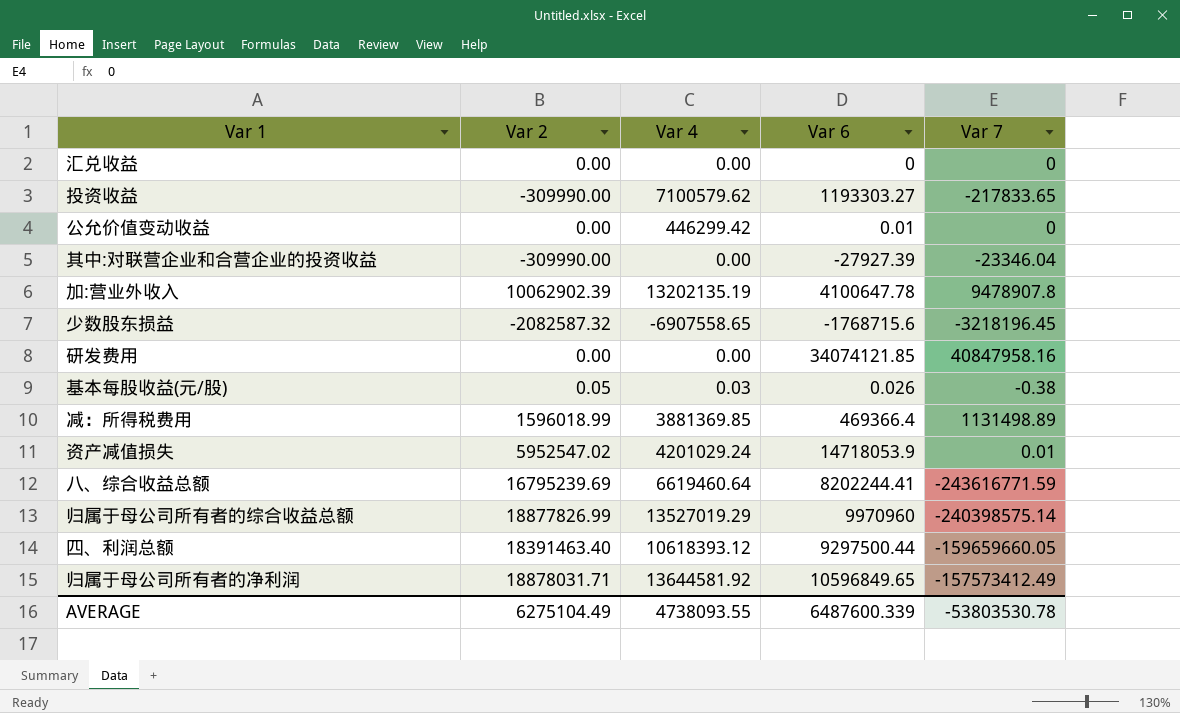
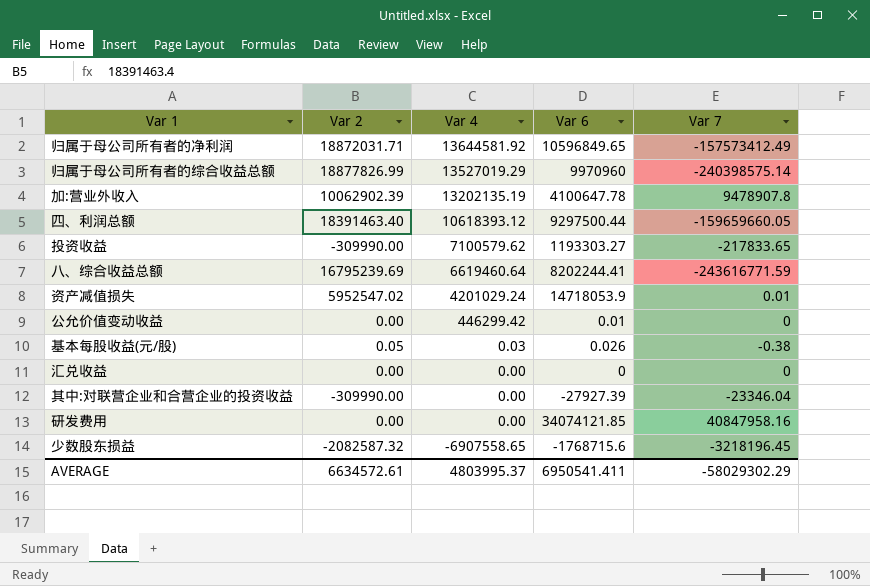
row order: none -> Var 4 descending
row 减：所得税费用: 1596018.99 | 3881369.85 | 469366.4 | 1131498.89 -> none
归属于母公司所有者的净利润 | Var 2: 18878031.71 -> 18872031.71
AVERAGE | Var 2: 6275104.49 -> 6634572.61
AVERAGE | Var 4: 4738093.55 -> 4803995.37
AVERAGE | Var 6: 6487600.339 -> 6950541.411
AVERAGE | Var 7: -53803530.78 -> -58029302.29

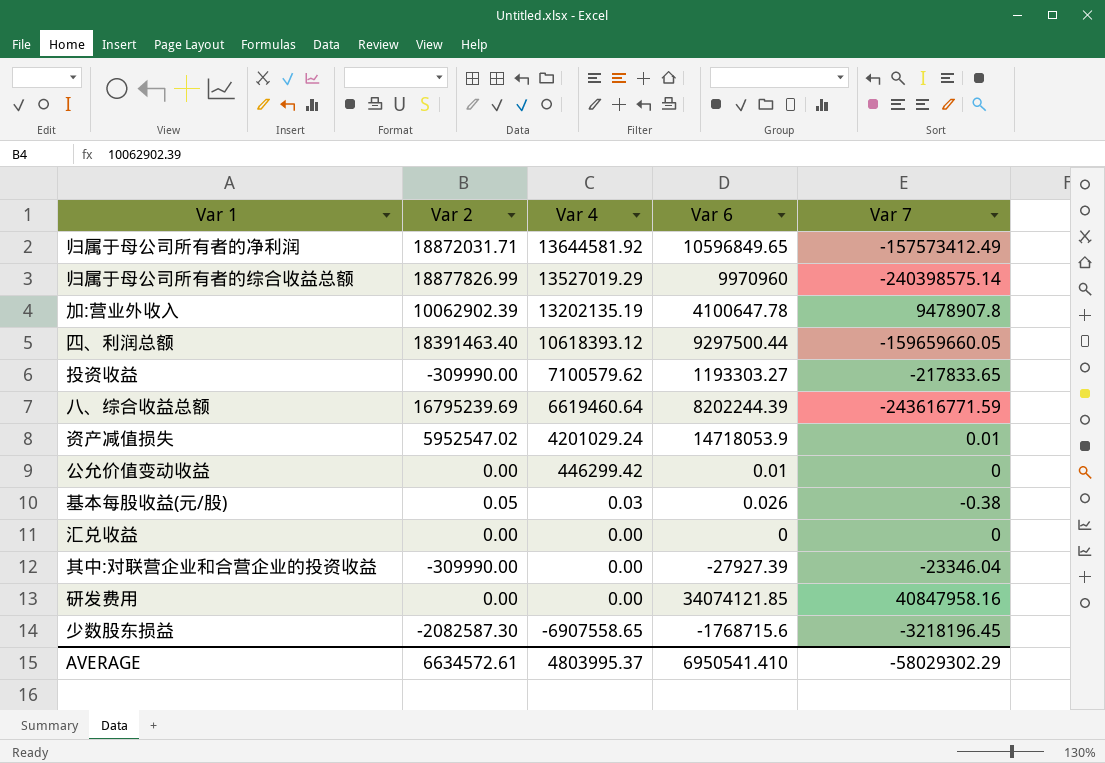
八、综合收益总额 | Var 6: 8202244.41 -> 8202244.39
少数股东损益 | Var 2: -2082587.32 -> -2082587.30
AVERAGE | Var 6: 6950541.411 -> 6950541.410

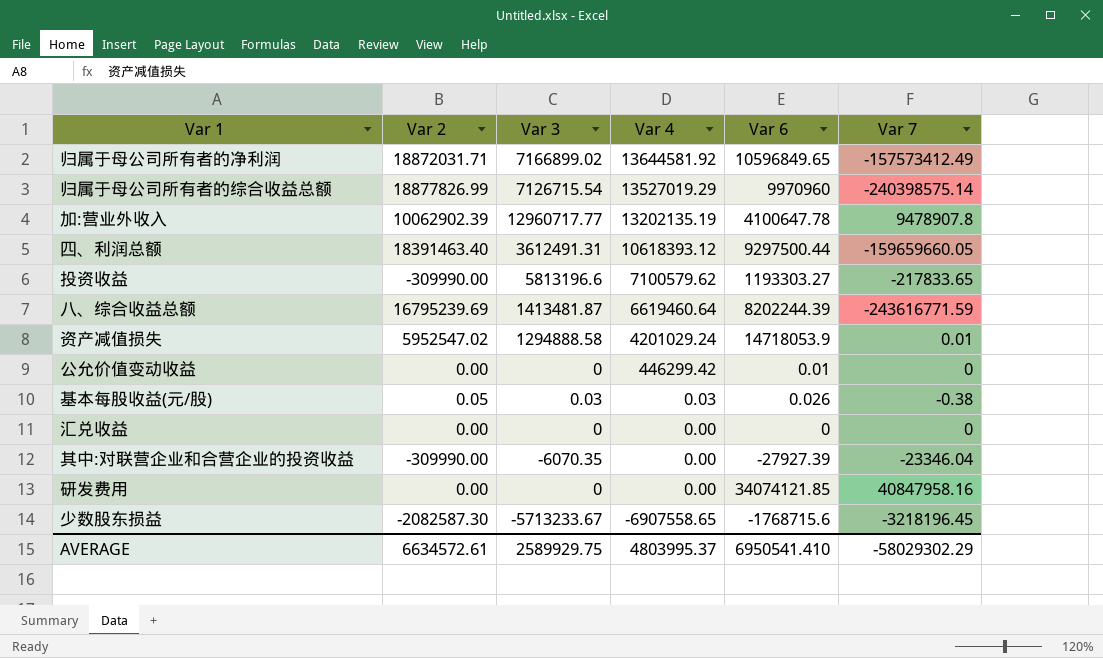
column Var 3 | position: none -> 3

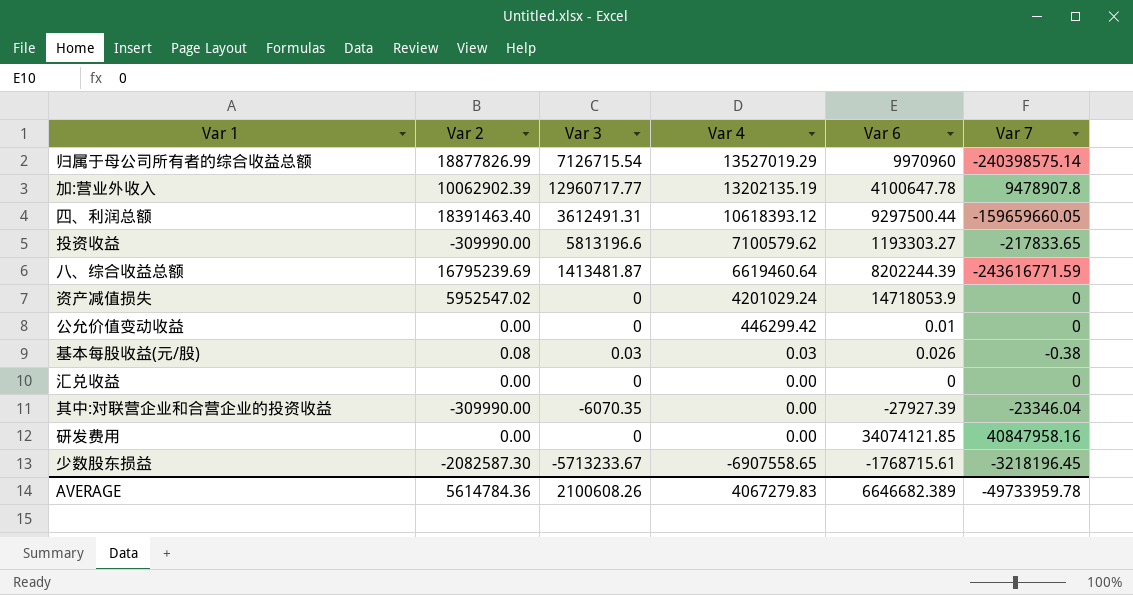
row 归属于母公司所有者的净利润: 18872031.71 | 7166899.02 | 13644581.92 | 10596849.65 | -157573412.49 -> none
资产减值损失 | Var 3: 1294888.58 -> 0
资产减值损失 | Var 7: 0.01 -> 0
基本每股收益(元/股) | Var 2: 0.05 -> 0.08
少数股东损益 | Var 6: -1768715.6 -> -1768715.61
AVERAGE | Var 2: 6634572.61 -> 5614784.36
AVERAGE | Var 3: 2589929.75 -> 2100608.26
AVERAGE | Var 4: 4803995.37 -> 4067279.83
AVERAGE | Var 6: 6950541.410 -> 6646682.389
AVERAGE | Var 7: -58029302.29 -> -49733959.78

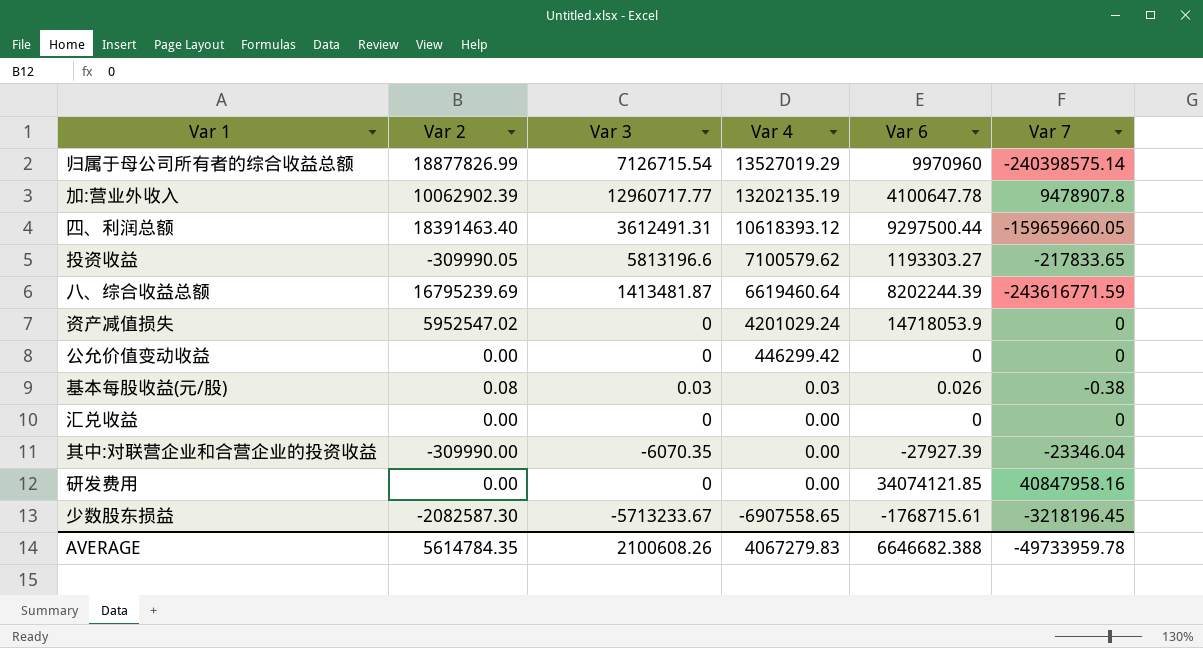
投资收益 | Var 2: -309990.00 -> -309990.05
公允价值变动收益 | Var 6: 0.01 -> 0
AVERAGE | Var 2: 5614784.36 -> 5614784.35
AVERAGE | Var 6: 6646682.389 -> 6646682.388

